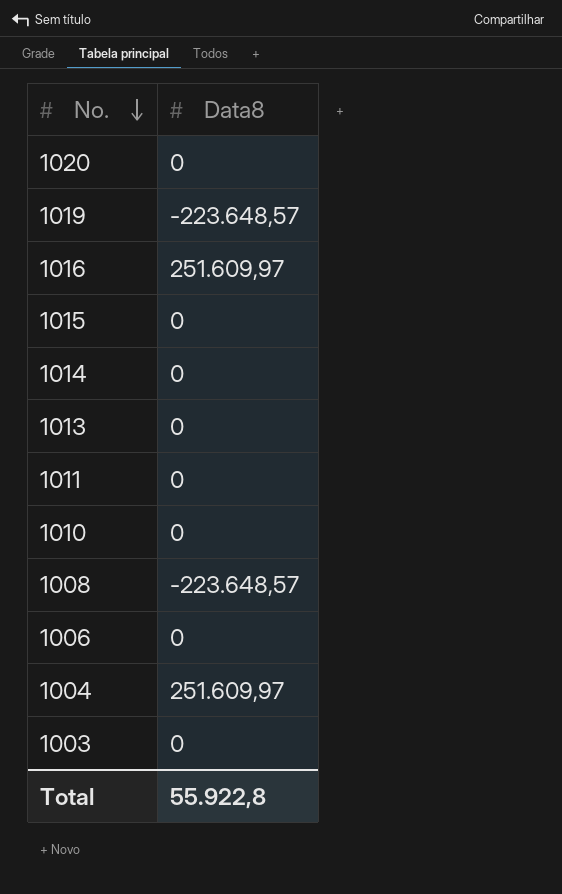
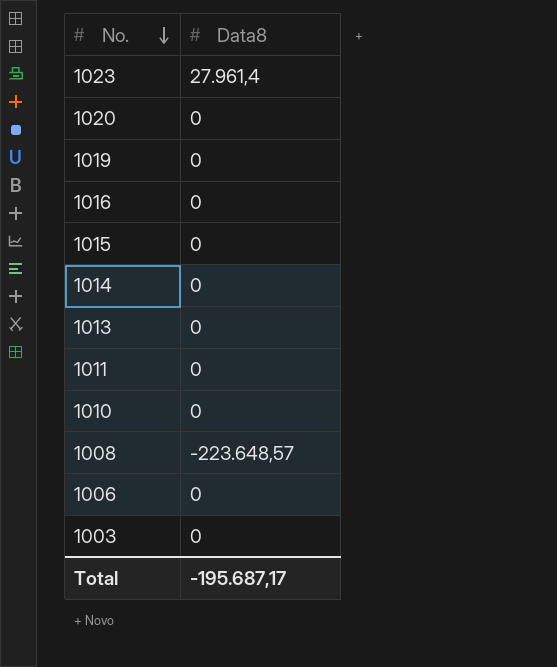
row 1004: 251.609,97 -> none
row 1023: none -> 27.961,4
1019 | Data8: -223.648,57 -> 0
1016 | Data8: 251.609,97 -> 0
Total | Data8: 55.922,8 -> -195.687,17

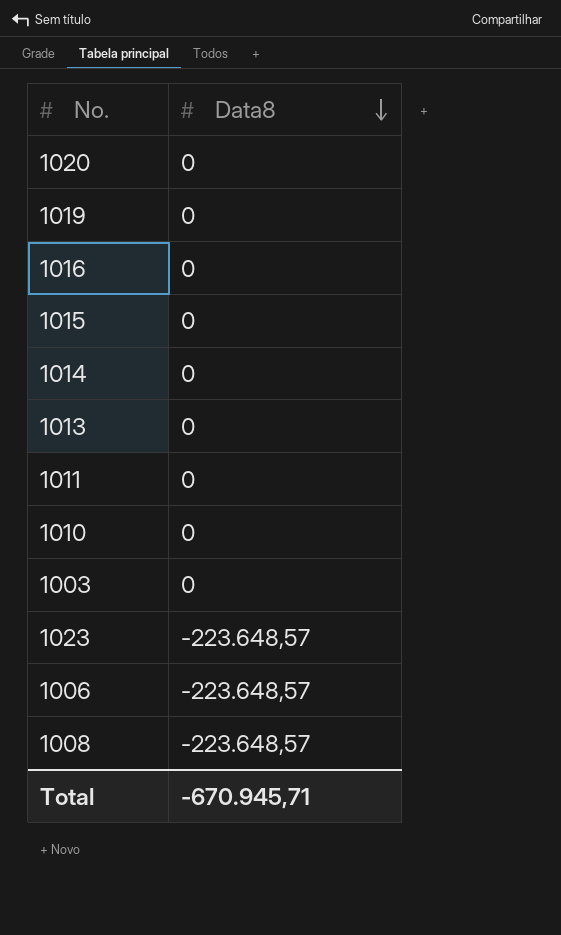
row order: No. descending -> Data8 descending
1023 | Data8: 27.961,4 -> -223.648,57
1006 | Data8: 0 -> -223.648,57
Total | Data8: -195.687,17 -> -670.945,71

